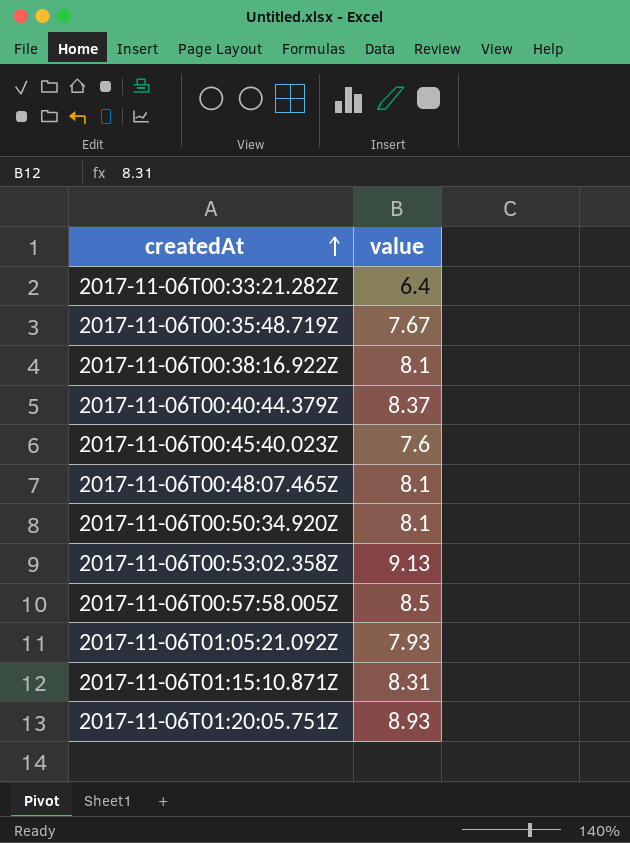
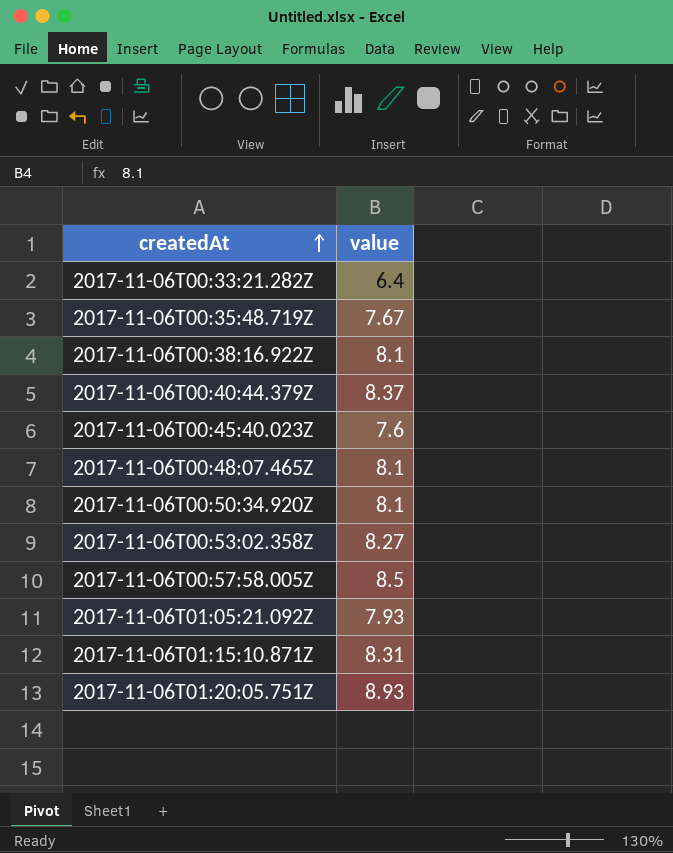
2017-11-06T00:53:02.358Z | value: 9.13 -> 8.27

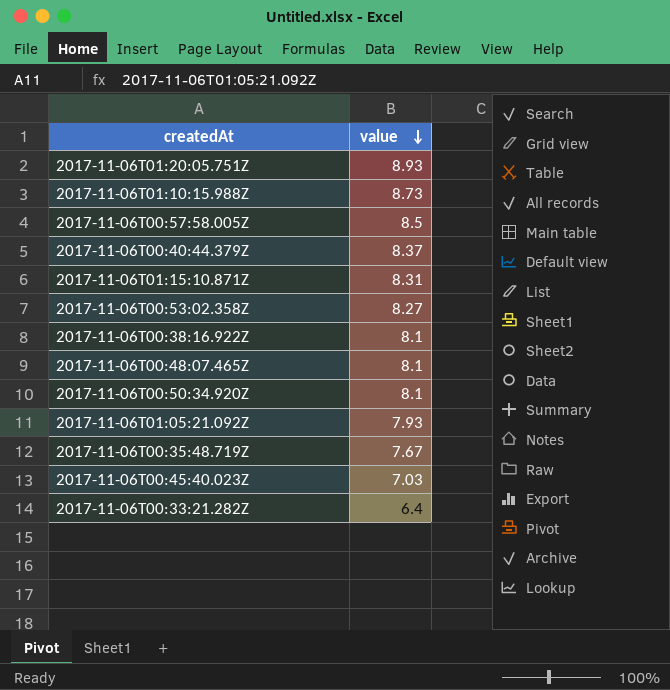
row order: createdAt ascending -> value descending
row 2017-11-06T01:10:15.988Z: none -> 8.73
2017-11-06T00:45:40.023Z | value: 7.6 -> 7.03

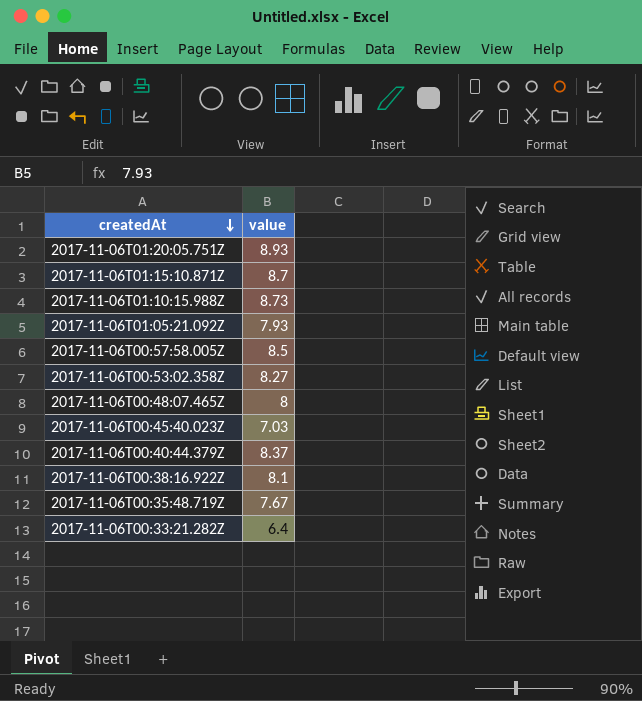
row order: value descending -> createdAt descending
row 2017-11-06T00:50:34.920Z: 8.1 -> none
2017-11-06T01:15:10.871Z | value: 8.31 -> 8.7
2017-11-06T00:48:07.465Z | value: 8.1 -> 8

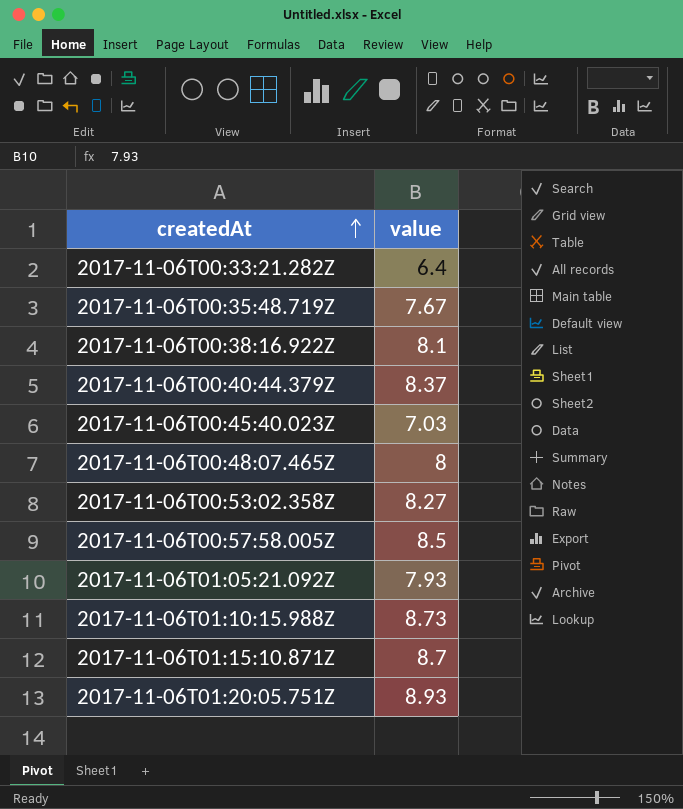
row order: createdAt descending -> createdAt ascending

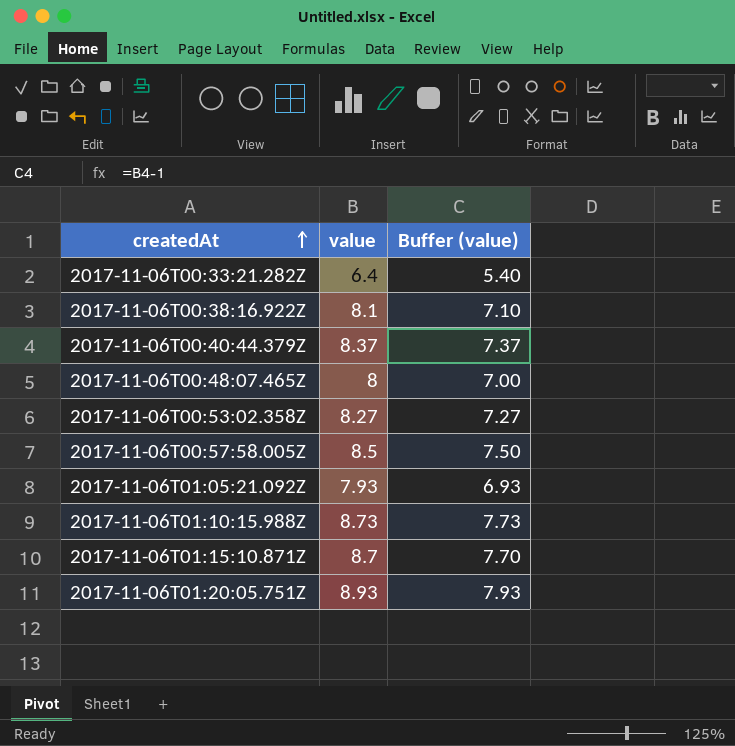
column Buffer (value) | formula: none -> [value] - 1
row 2017-11-06T00:35:48.719Z: 7.67 -> none
row 2017-11-06T00:45:40.023Z: 7.03 -> none

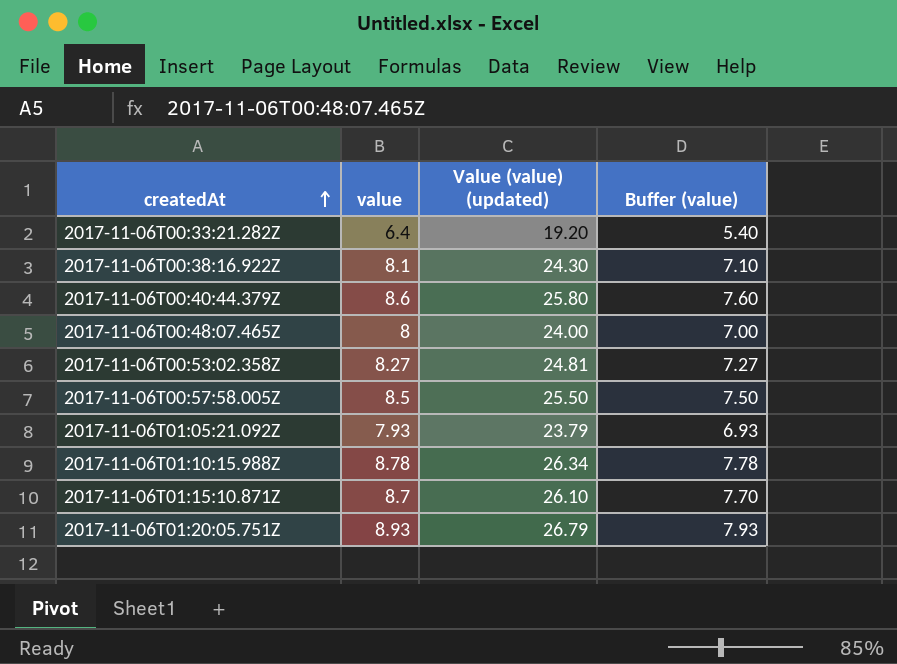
column Value (value) (updated) | formula: none -> [value] * 3
2017-11-06T00:40:44.379Z | value: 8.37 -> 8.6
2017-11-06T00:40:44.379Z | Buffer (value): 7.37 -> 7.60
2017-11-06T01:10:15.988Z | value: 8.73 -> 8.78
2017-11-06T01:10:15.988Z | Buffer (value): 7.73 -> 7.78

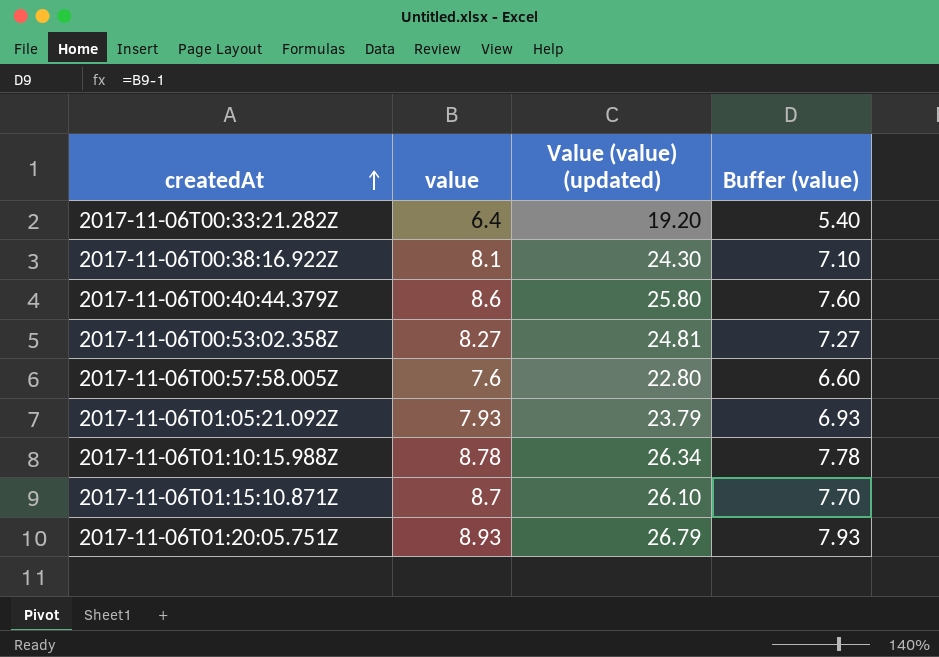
row 2017-11-06T00:48:07.465Z: 8 | 24.00 | 7.00 -> none
2017-11-06T00:57:58.005Z | value: 8.5 -> 7.6
2017-11-06T00:57:58.005Z | Value (value) (updated): 25.50 -> 22.80
2017-11-06T00:57:58.005Z | Buffer (value): 7.50 -> 6.60

